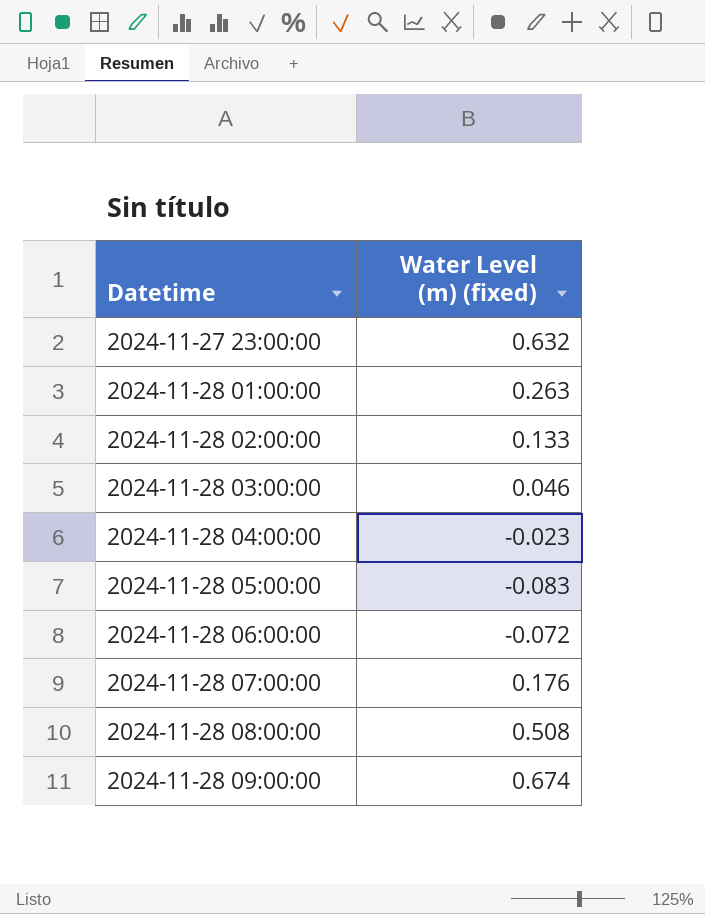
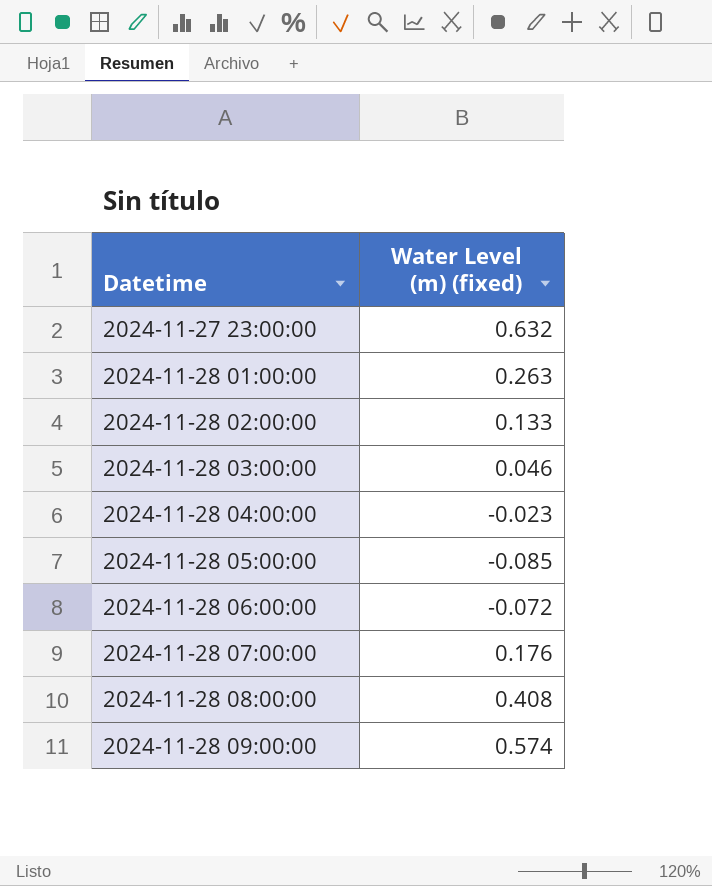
2024-11-28 05:00:00 | Water Level (m) (fixed): -0.083 -> -0.085
2024-11-28 08:00:00 | Water Level (m) (fixed): 0.508 -> 0.408
2024-11-28 09:00:00 | Water Level (m) (fixed): 0.674 -> 0.574

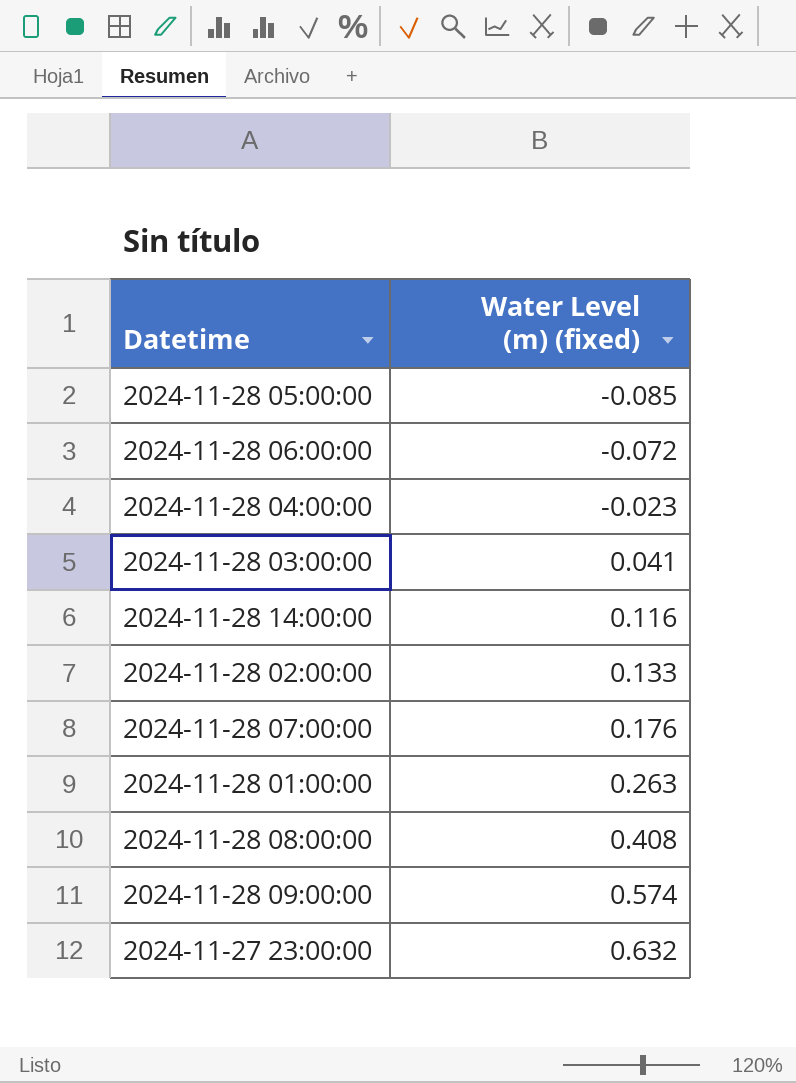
row order: Datetime ascending -> Water Level (m) (fixed) ascending
2024-11-28 03:00:00 | Water Level (m) (fixed): 0.046 -> 0.041
row 2024-11-28 14:00:00: none -> 0.116

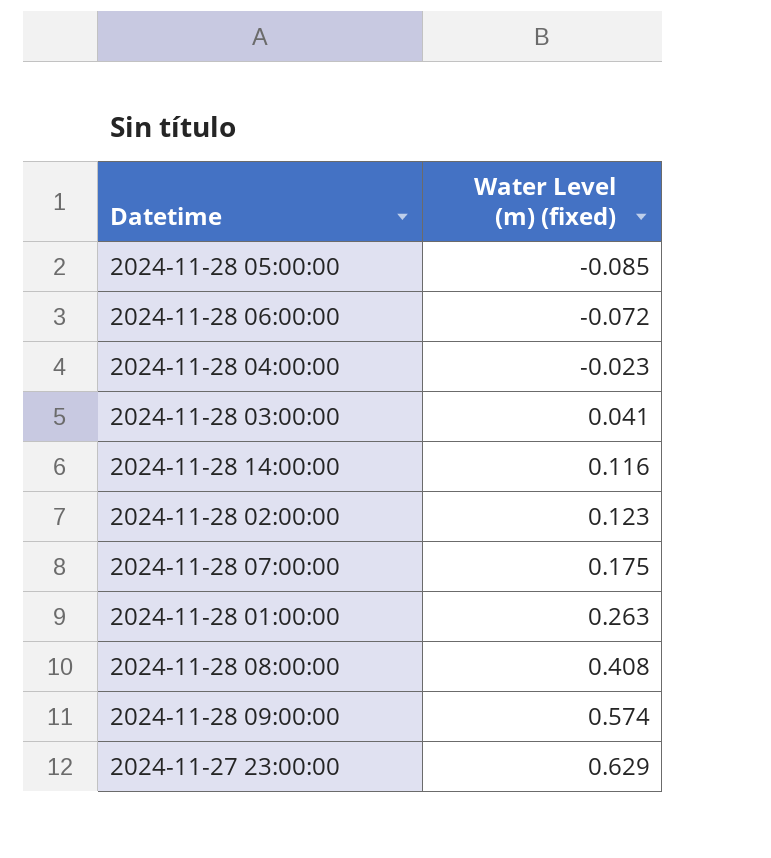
2024-11-28 02:00:00 | Water Level (m) (fixed): 0.133 -> 0.123
2024-11-28 07:00:00 | Water Level (m) (fixed): 0.176 -> 0.175
2024-11-27 23:00:00 | Water Level (m) (fixed): 0.632 -> 0.629

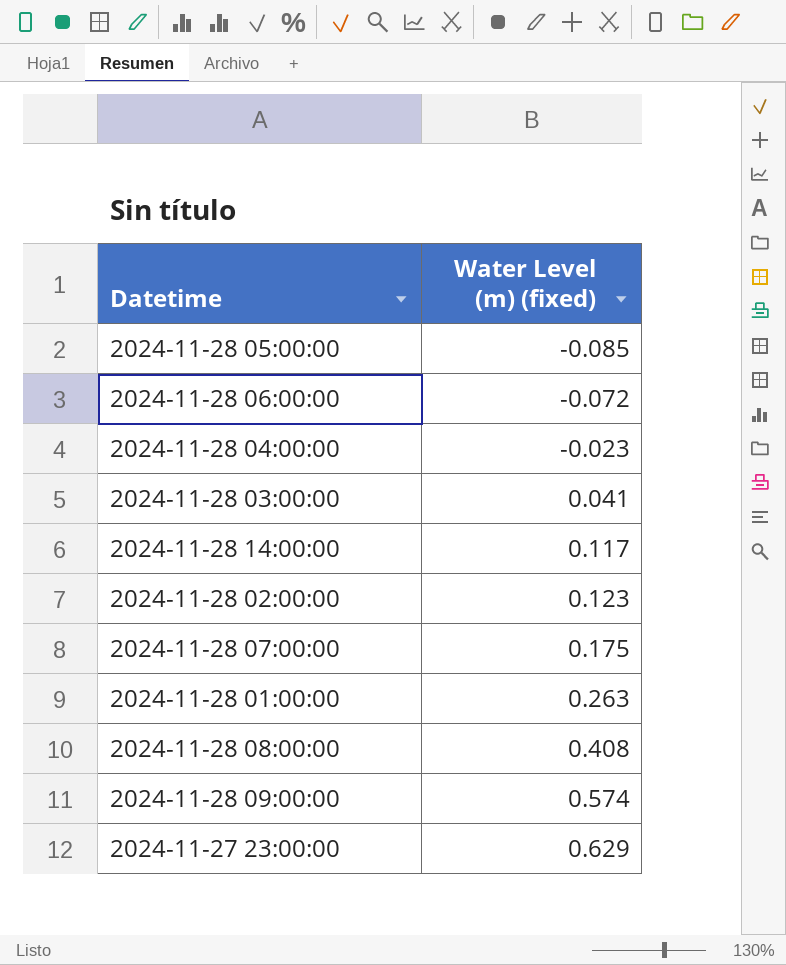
2024-11-28 14:00:00 | Water Level (m) (fixed): 0.116 -> 0.117

